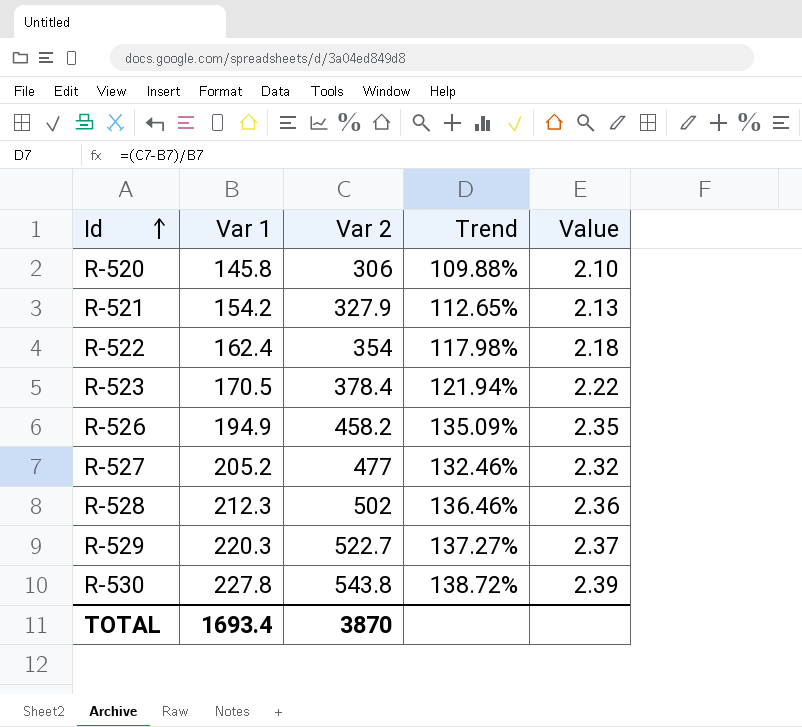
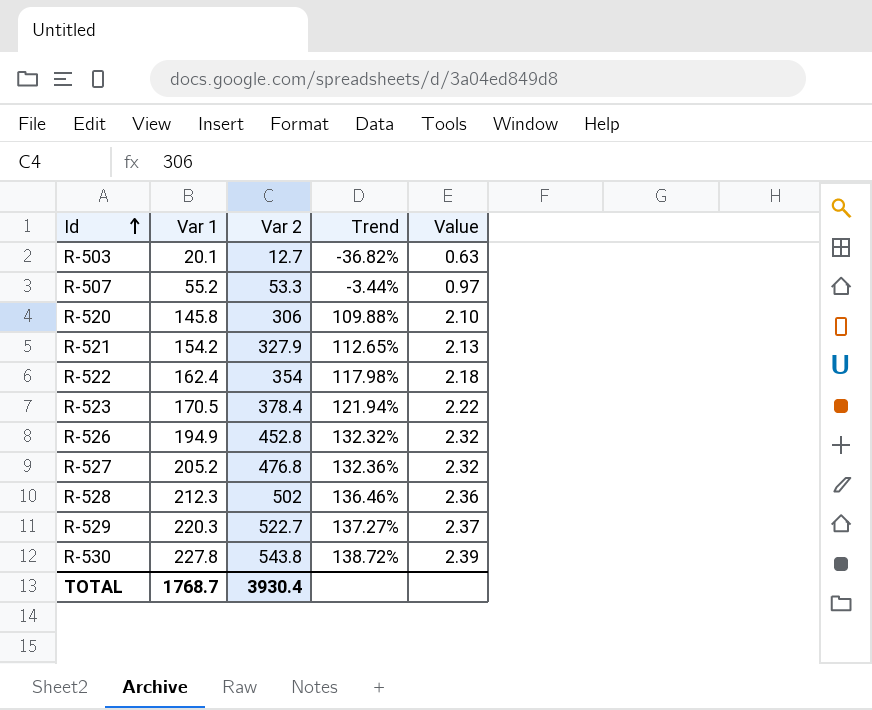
row R-503: none -> 20.1 | 12.7 | -36.82% | 0.63
row R-507: none -> 55.2 | 53.3 | -3.44% | 0.97
R-526 | Var 2: 458.2 -> 452.8
R-526 | Trend: 135.09% -> 132.32%
R-526 | Value: 2.35 -> 2.32
R-527 | Var 2: 477 -> 476.8
R-527 | Trend: 132.46% -> 132.36%
TOTAL | Var 1: 1693.4 -> 1768.7
TOTAL | Var 2: 3870 -> 3930.4

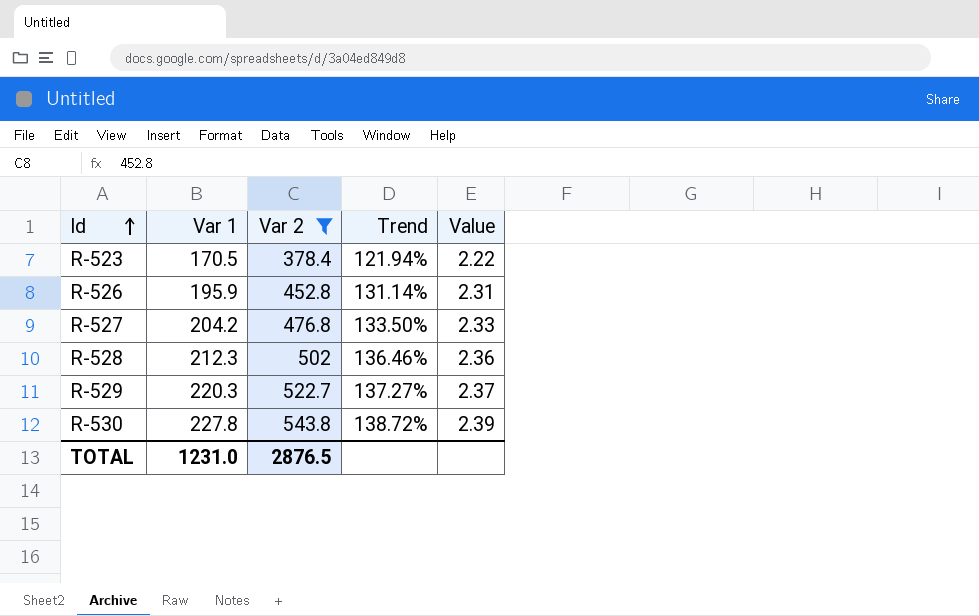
filter: none -> Var 2 >= 378.4
R-526 | Var 1: 194.9 -> 195.9
R-526 | Trend: 132.32% -> 131.14%
R-526 | Value: 2.32 -> 2.31
R-527 | Var 1: 205.2 -> 204.2
R-527 | Trend: 132.36% -> 133.50%
R-527 | Value: 2.32 -> 2.33
TOTAL | Var 1: 1768.7 -> 1231.0
TOTAL | Var 2: 3930.4 -> 2876.5

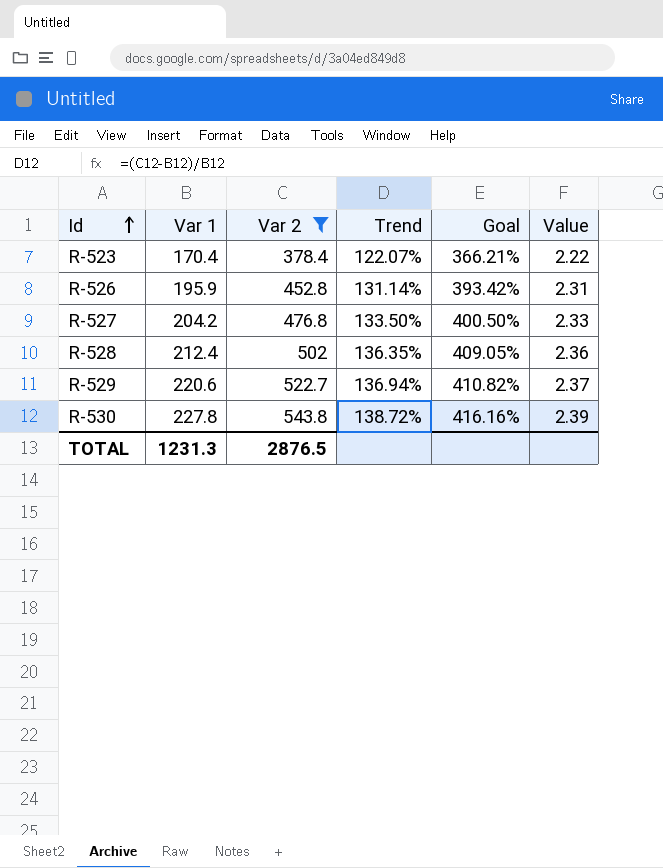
column Goal | formula: none -> [Trend] * 3
R-523 | Var 1: 170.5 -> 170.4
R-523 | Trend: 121.94% -> 122.07%
R-528 | Var 1: 212.3 -> 212.4
R-528 | Trend: 136.46% -> 136.35%
R-529 | Var 1: 220.3 -> 220.6
R-529 | Trend: 137.27% -> 136.94%
TOTAL | Var 1: 1231.0 -> 1231.3

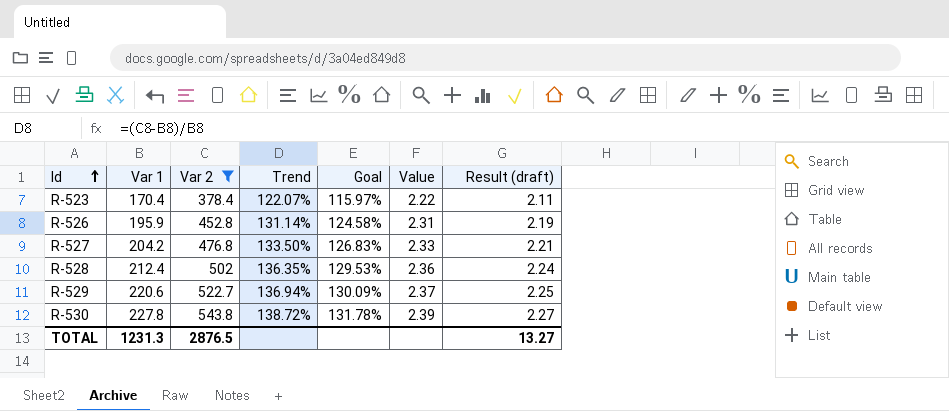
column Goal | formula: [Trend] * 3 -> [Trend] * 0.95
column Result (draft) | formula: none -> [Value] * 0.95

